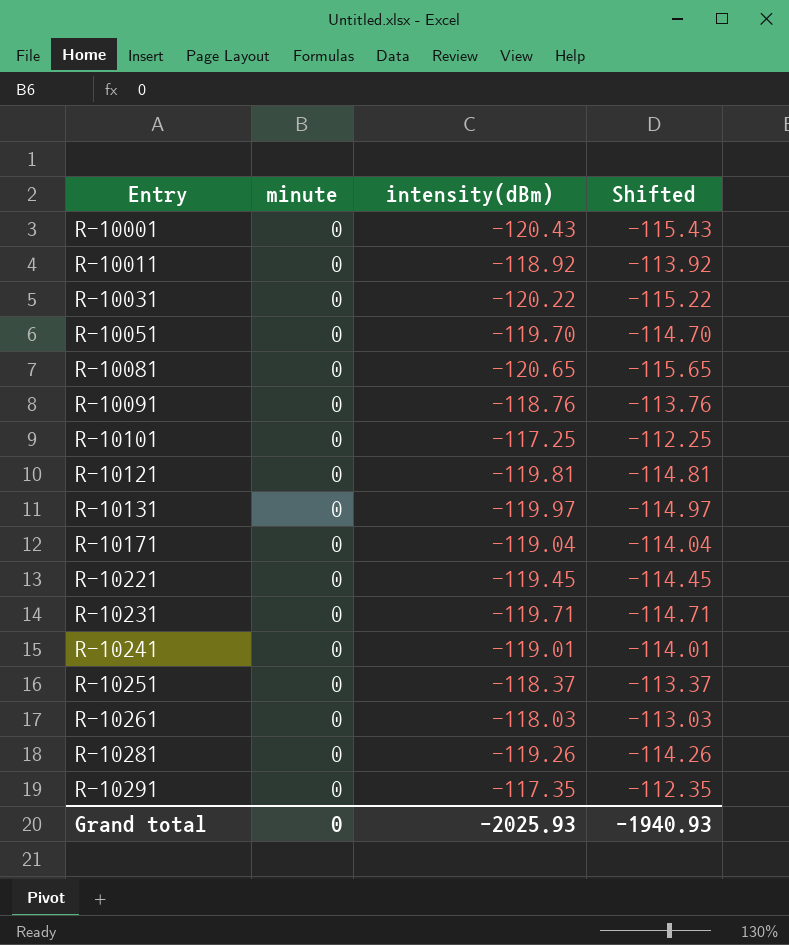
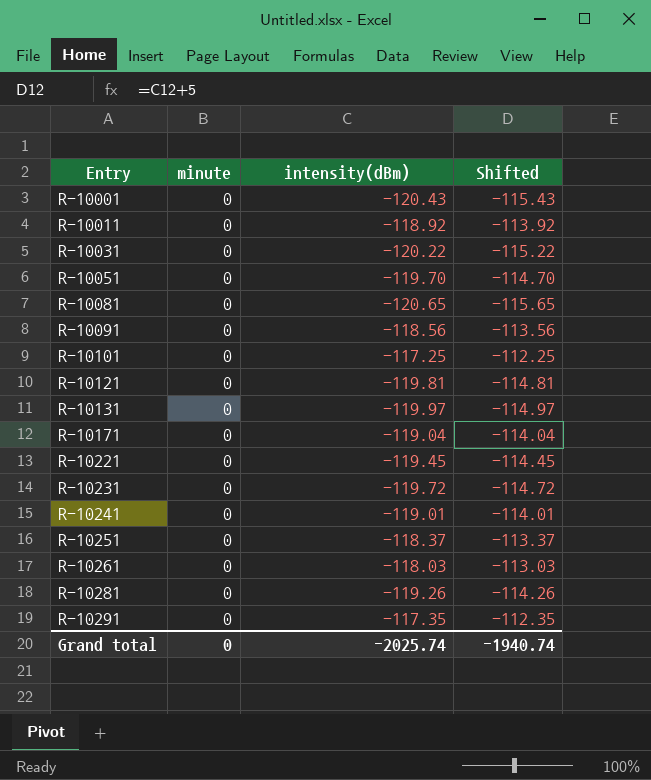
R-10091 | intensity(dBm): -118.76 -> -118.56
R-10091 | Shifted: -113.76 -> -113.56
R-10231 | intensity(dBm): -119.71 -> -119.72
R-10231 | Shifted: -114.71 -> -114.72
Grand total | intensity(dBm): -2025.93 -> -2025.74
Grand total | Shifted: -1940.93 -> -1940.74

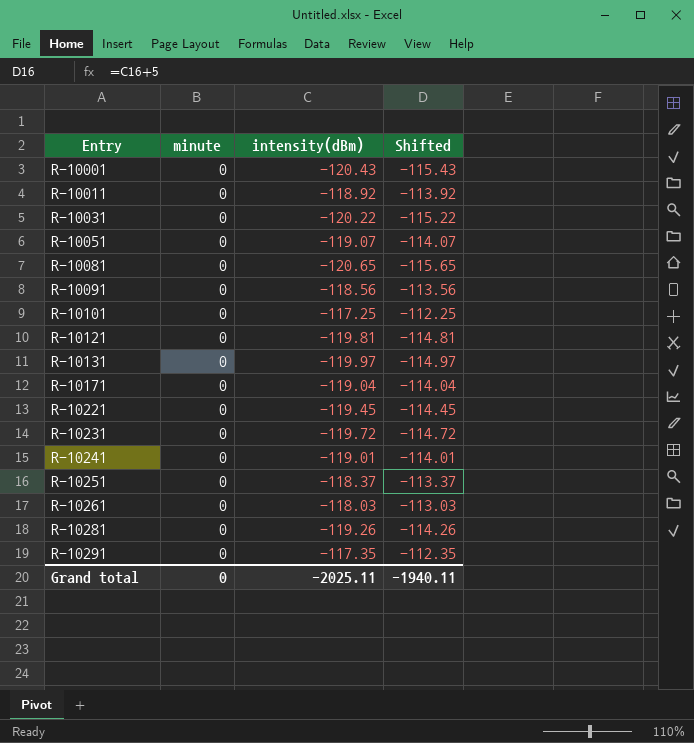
R-10051 | intensity(dBm): -119.70 -> -119.07
R-10051 | Shifted: -114.70 -> -114.07
Grand total | intensity(dBm): -2025.74 -> -2025.11
Grand total | Shifted: -1940.74 -> -1940.11

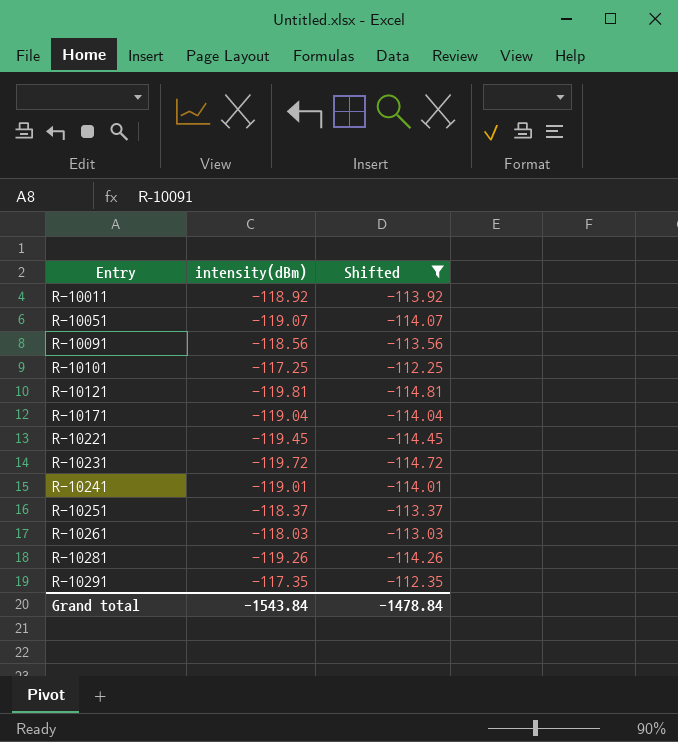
filter: none -> Shifted >= -114.81
column minute | position: 2 -> none
Grand total | intensity(dBm): -2025.11 -> -1543.84
Grand total | Shifted: -1940.11 -> -1478.84

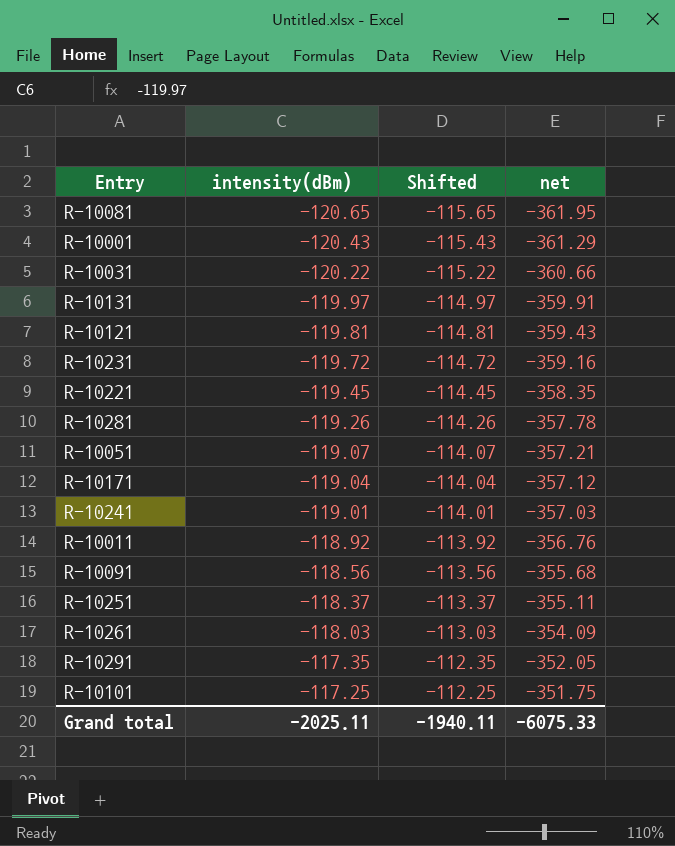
filter: Shifted >= -114.81 -> none
row order: Entry ascending -> intensity(dBm) ascending
column net | formula: none -> [intensity(dBm)] * 3
Grand total | intensity(dBm): -1543.84 -> -2025.11
Grand total | Shifted: -1478.84 -> -1940.11

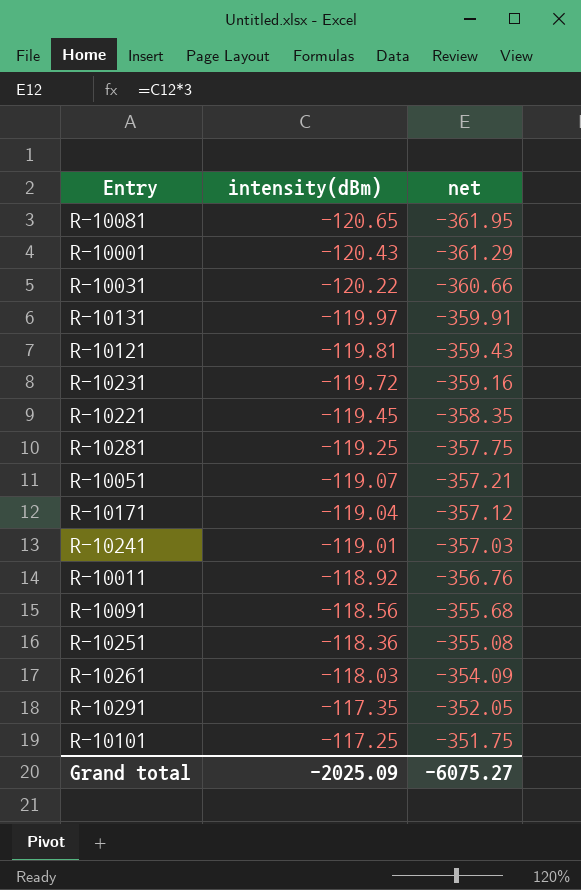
column Shifted | formula: [intensity(dBm)] + 5 -> none
R-10281 | intensity(dBm): -119.26 -> -119.25
R-10281 | net: -357.78 -> -357.75
R-10251 | intensity(dBm): -118.37 -> -118.36
R-10251 | net: -355.11 -> -355.08
Grand total | intensity(dBm): -2025.11 -> -2025.09
Grand total | net: -6075.33 -> -6075.27

